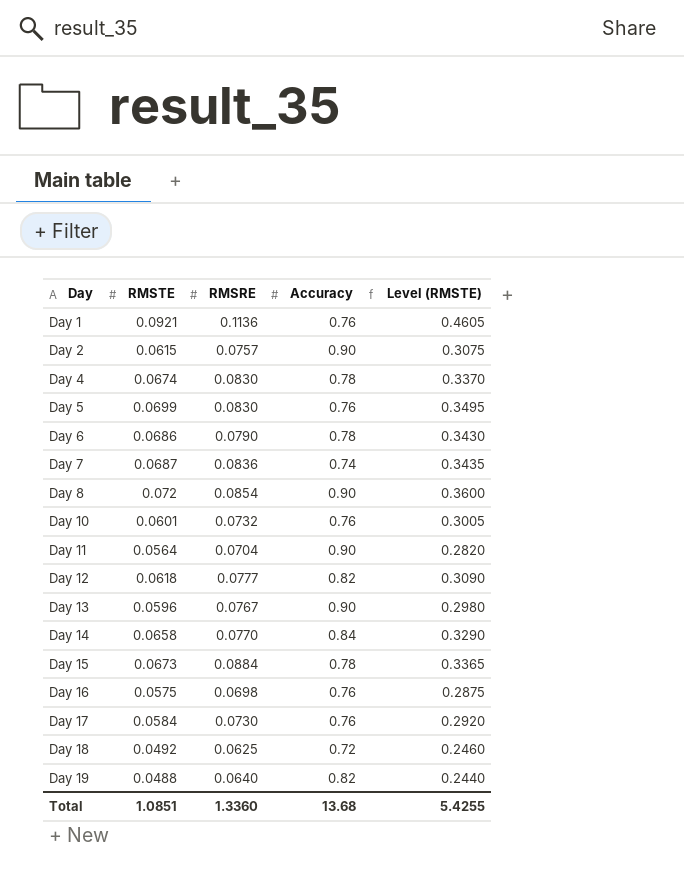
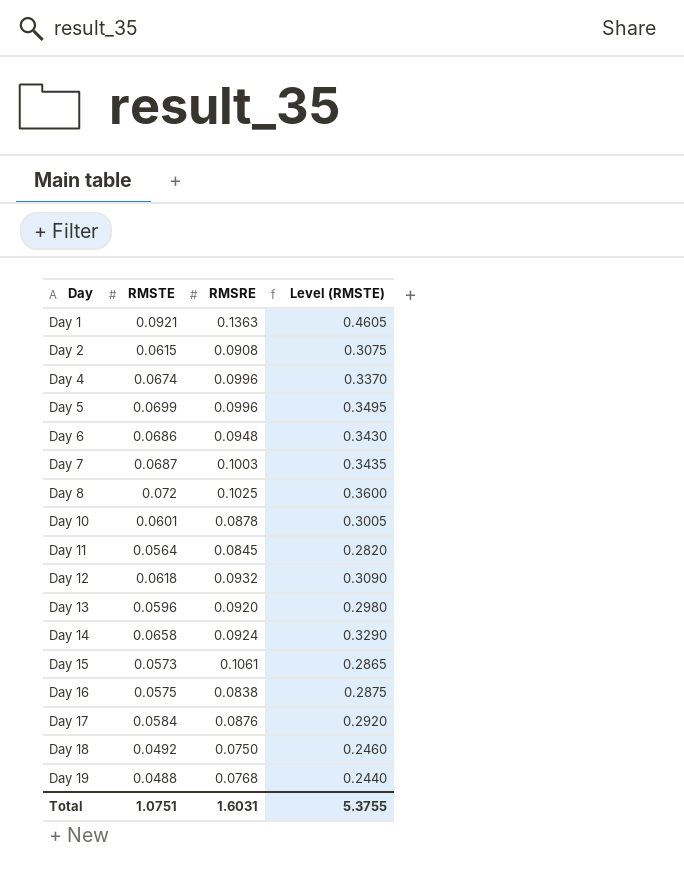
column Accuracy | position: 4 -> none
Day 1 | RMSRE: 0.1136 -> 0.1363
Day 2 | RMSRE: 0.0757 -> 0.0908
Day 4 | RMSRE: 0.0830 -> 0.0996
Day 5 | RMSRE: 0.0830 -> 0.0996
Day 6 | RMSRE: 0.0790 -> 0.0948
Day 7 | RMSRE: 0.0836 -> 0.1003
Day 8 | RMSRE: 0.0854 -> 0.1025
Day 10 | RMSRE: 0.0732 -> 0.0878
Day 11 | RMSRE: 0.0704 -> 0.0845
Day 12 | RMSRE: 0.0777 -> 0.0932
Day 13 | RMSRE: 0.0767 -> 0.0920
Day 14 | RMSRE: 0.0770 -> 0.0924
Day 15 | RMSTE: 0.0673 -> 0.0573
Day 15 | RMSRE: 0.0884 -> 0.1061
Day 15 | Level (RMSTE): 0.3365 -> 0.2865
Day 16 | RMSRE: 0.0698 -> 0.0838
Day 17 | RMSRE: 0.0730 -> 0.0876
Day 18 | RMSRE: 0.0625 -> 0.0750
Day 19 | RMSRE: 0.0640 -> 0.0768
Total | RMSTE: 1.0851 -> 1.0751
Total | RMSRE: 1.3360 -> 1.6031
Total | Level (RMSTE): 5.4255 -> 5.3755

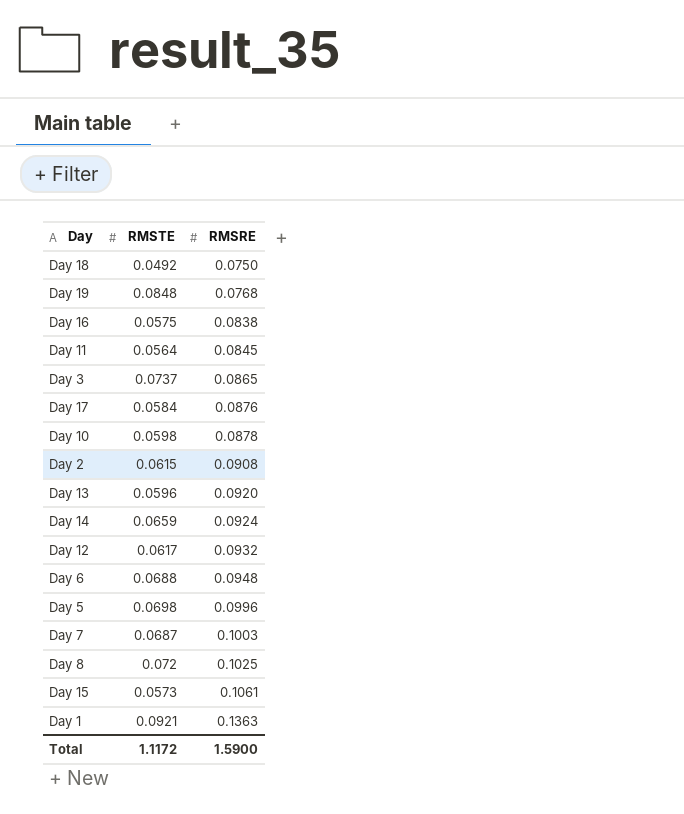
row order: Day ascending -> RMSRE ascending
column Level (RMSTE) | formula: [RMSTE] * 5 -> none
row Day 4: 0.0674 | 0.0996 | 0.3370 -> none
Day 19 | RMSTE: 0.0488 -> 0.0848
row Day 3: none -> 0.0737 | 0.0865
Day 10 | RMSTE: 0.0601 -> 0.0598
Day 14 | RMSTE: 0.0658 -> 0.0659
Day 12 | RMSTE: 0.0618 -> 0.0617
Day 6 | RMSTE: 0.0686 -> 0.0688
Day 5 | RMSTE: 0.0699 -> 0.0698
Total | RMSTE: 1.0751 -> 1.1172
Total | RMSRE: 1.6031 -> 1.5900

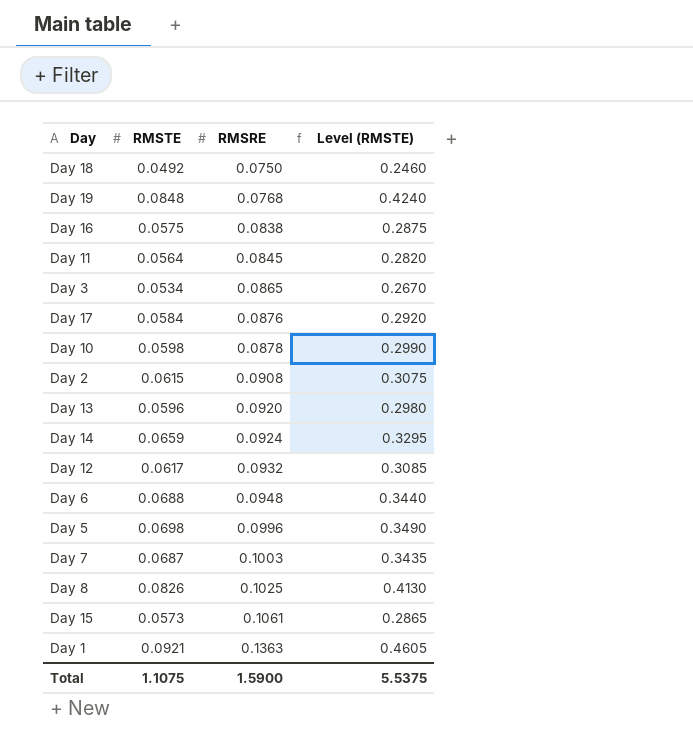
column Level (RMSTE) | formula: none -> [RMSTE] * 5
Day 3 | RMSTE: 0.0737 -> 0.0534
Day 8 | RMSTE: 0.072 -> 0.0826
Total | RMSTE: 1.1172 -> 1.1075

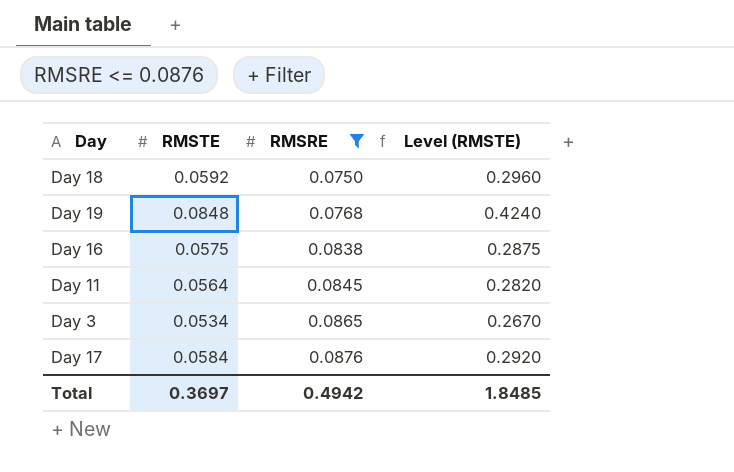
filter: none -> RMSRE <= 0.0876
Day 18 | RMSTE: 0.0492 -> 0.0592
Day 18 | Level (RMSTE): 0.2460 -> 0.2960
Total | RMSTE: 1.1075 -> 0.3697
Total | RMSRE: 1.5900 -> 0.4942
Total | Level (RMSTE): 5.5375 -> 1.8485

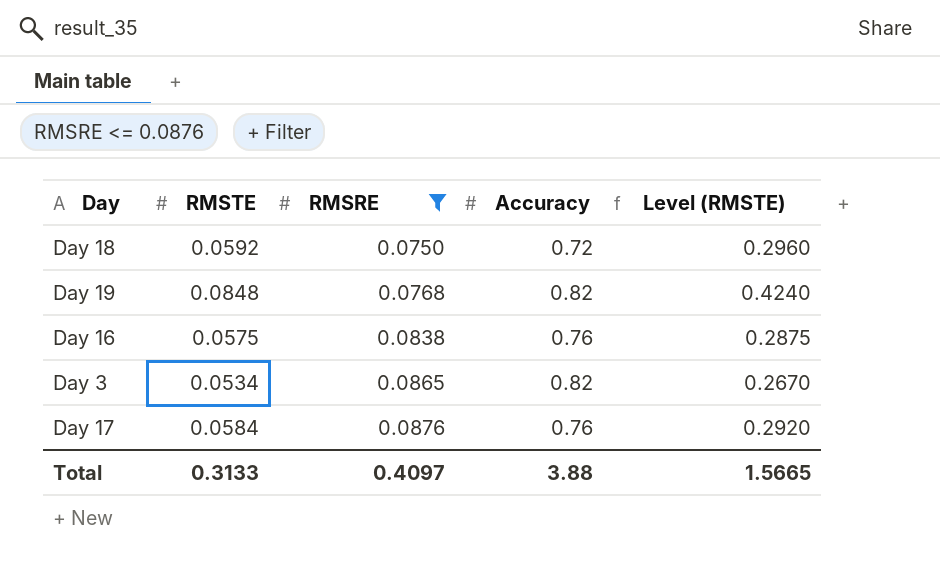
column Accuracy | position: none -> 4
row Day 11: 0.0564 | 0.0845 | 0.2820 -> none
Total | RMSTE: 0.3697 -> 0.3133
Total | RMSRE: 0.4942 -> 0.4097
Total | Level (RMSTE): 1.8485 -> 1.5665

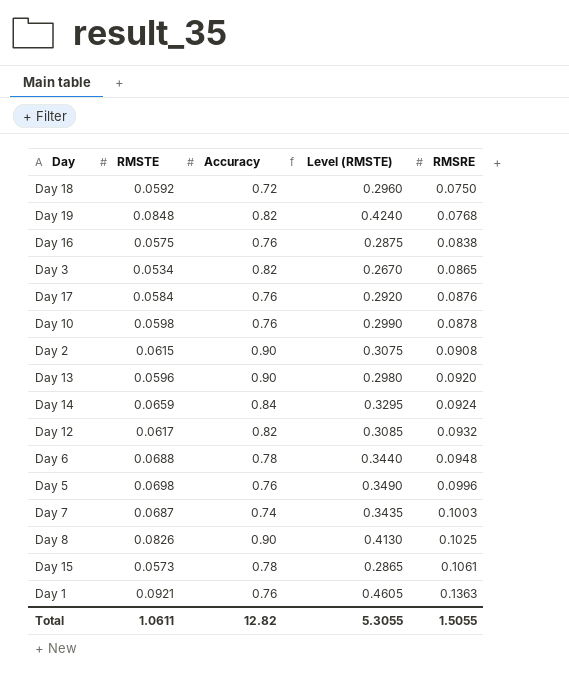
filter: RMSRE <= 0.0876 -> none
column RMSRE | position: 3 -> 5
Total | RMSTE: 0.3133 -> 1.0611
Total | Accuracy: 3.88 -> 12.82
Total | Level (RMSTE): 1.5665 -> 5.3055
Total | RMSRE: 0.4097 -> 1.5055

